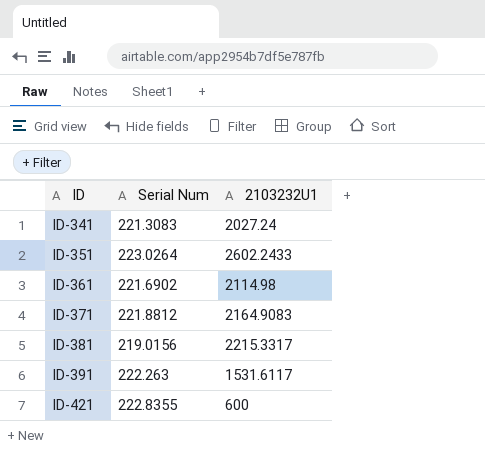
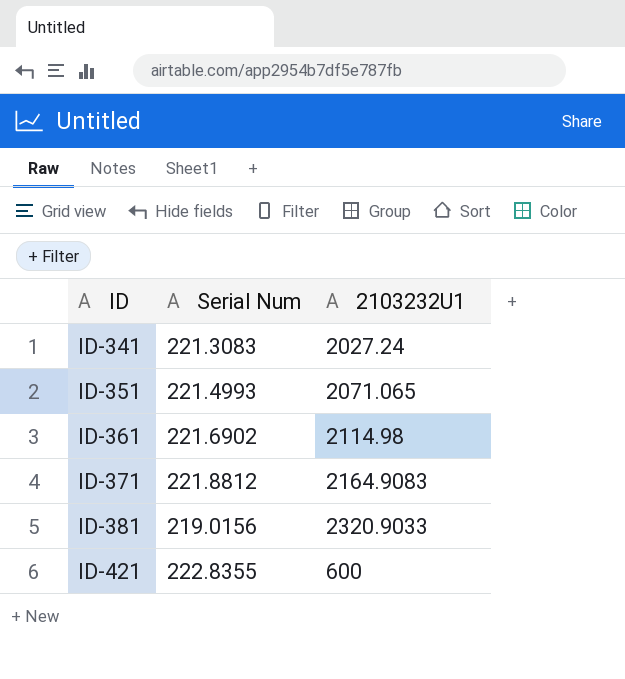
row ID-391: 222.263 | 1531.6117 -> none
ID-351 | Serial Num: 223.0264 -> 221.4993
ID-351 | 2103232U1: 2602.2433 -> 2071.065
ID-381 | 2103232U1: 2215.3317 -> 2320.9033

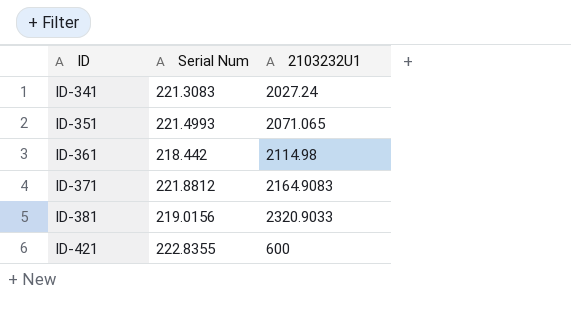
ID-361 | Serial Num: 221.6902 -> 218.442

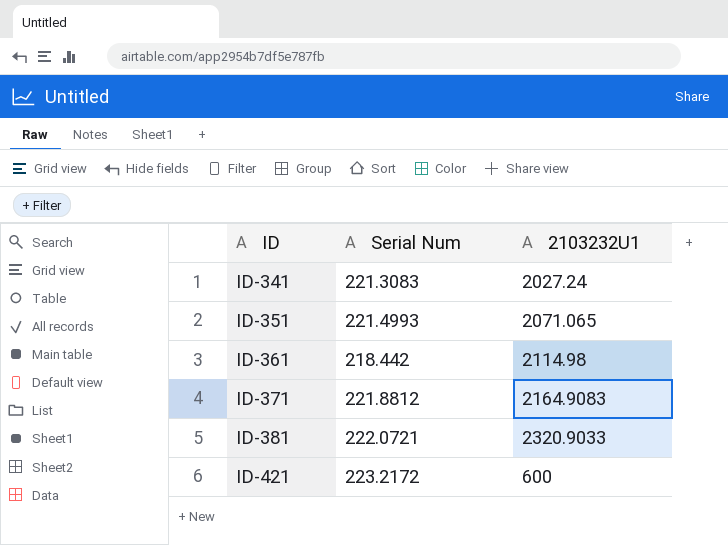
ID-381 | Serial Num: 219.0156 -> 222.0721
ID-421 | Serial Num: 222.8355 -> 223.2172

